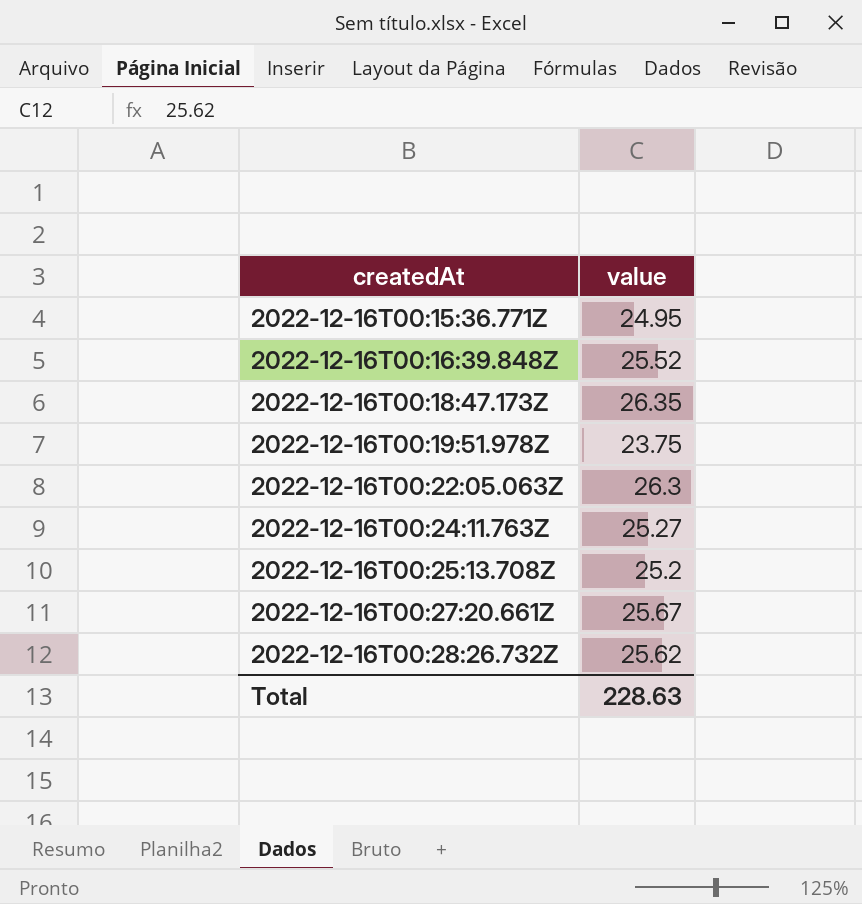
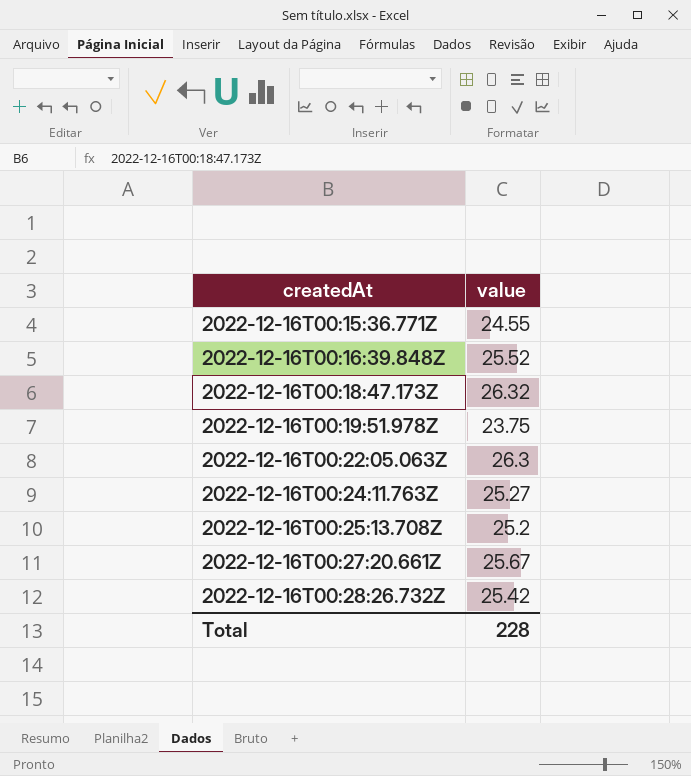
2022-12-16T00:15:36.771Z | value: 24.95 -> 24.55
2022-12-16T00:18:47.173Z | value: 26.35 -> 26.32
2022-12-16T00:28:26.732Z | value: 25.62 -> 25.42
Total | value: 228.63 -> 228

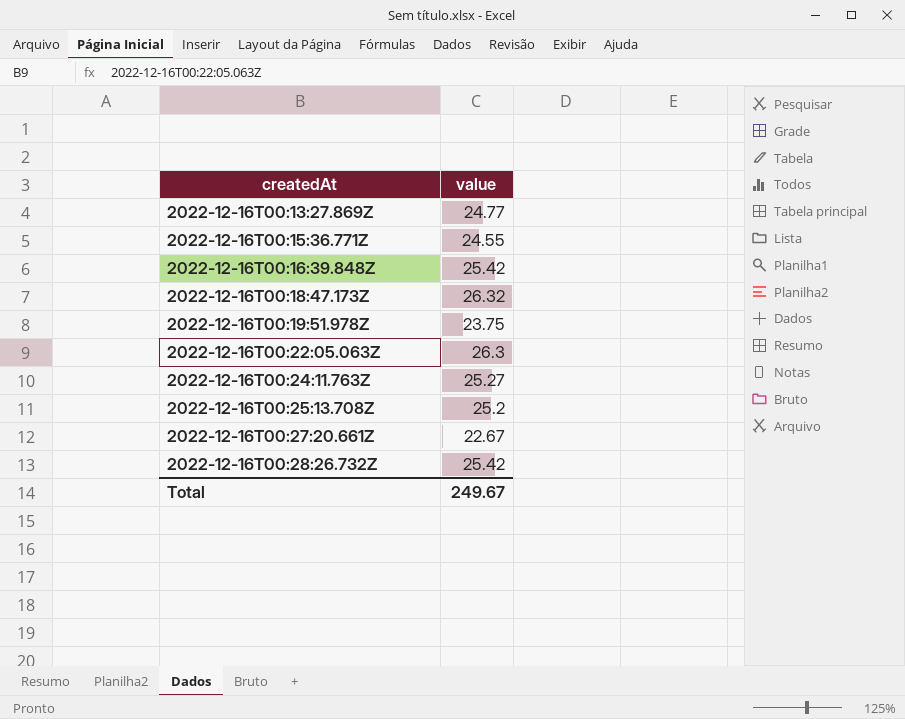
row 2022-12-16T00:13:27.869Z: none -> 24.77
2022-12-16T00:16:39.848Z | value: 25.52 -> 25.42
2022-12-16T00:27:20.661Z | value: 25.67 -> 22.67
Total | value: 228 -> 249.67

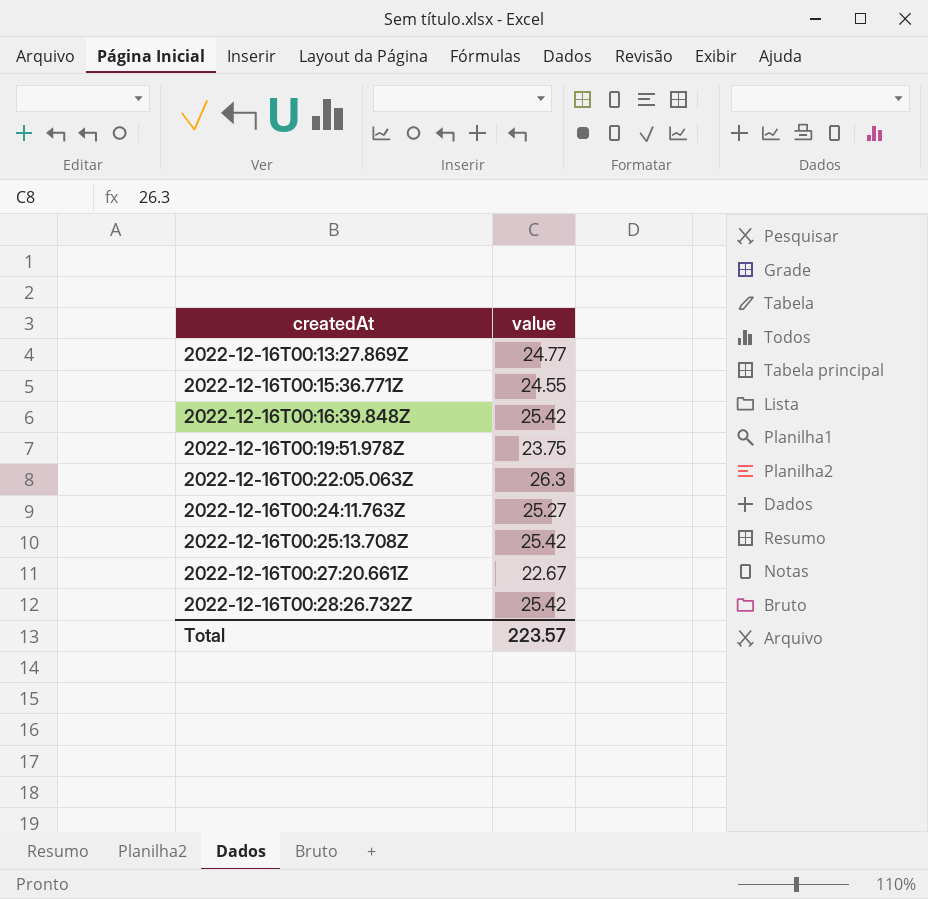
row 2022-12-16T00:18:47.173Z: 26.32 -> none
2022-12-16T00:25:13.708Z | value: 25.2 -> 25.42
Total | value: 249.67 -> 223.57

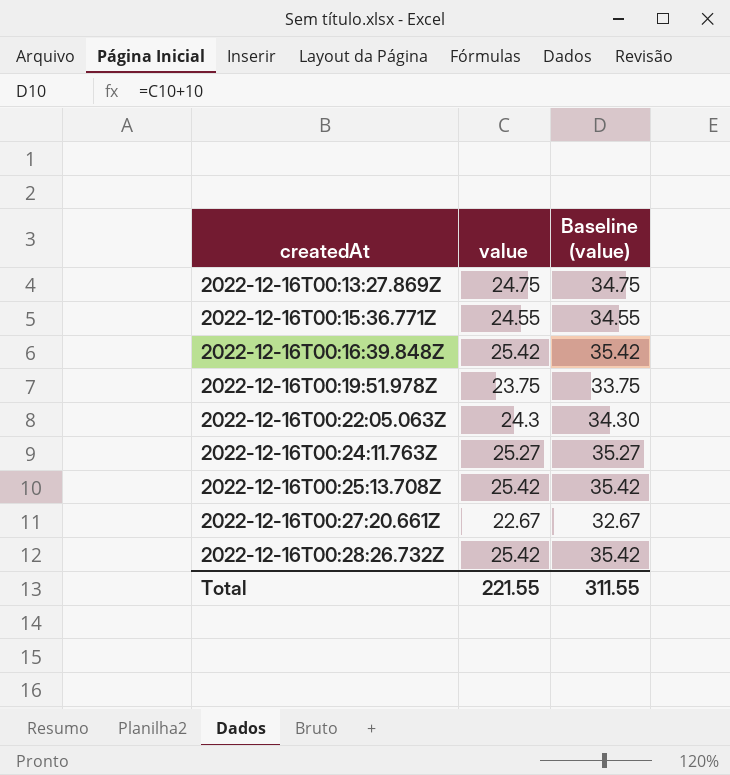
column Baseline (value) | formula: none -> [value] + 10
2022-12-16T00:13:27.869Z | value: 24.77 -> 24.75
2022-12-16T00:22:05.063Z | value: 26.3 -> 24.3
Total | value: 223.57 -> 221.55

